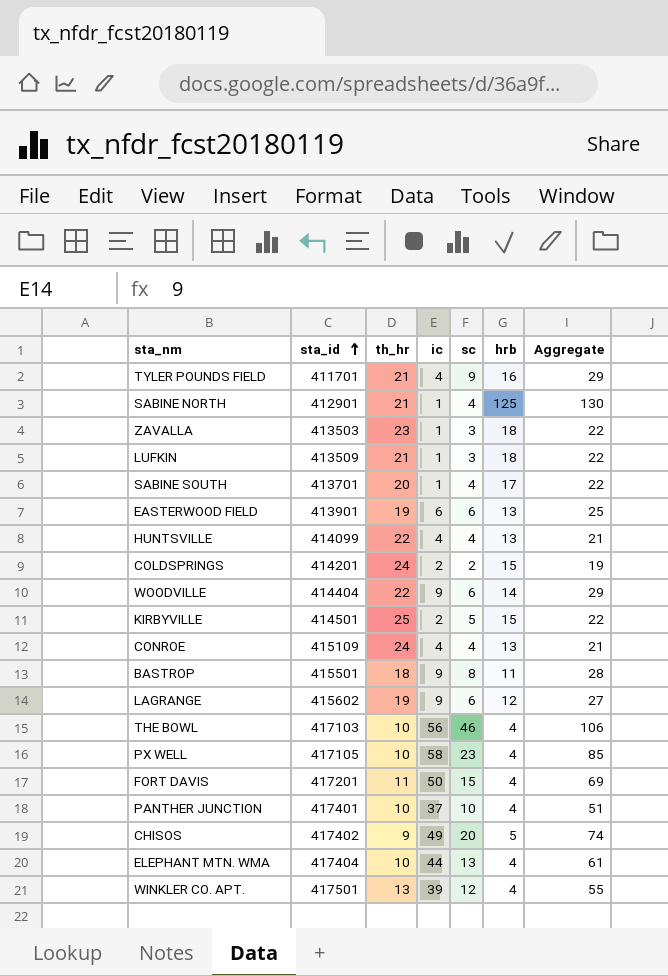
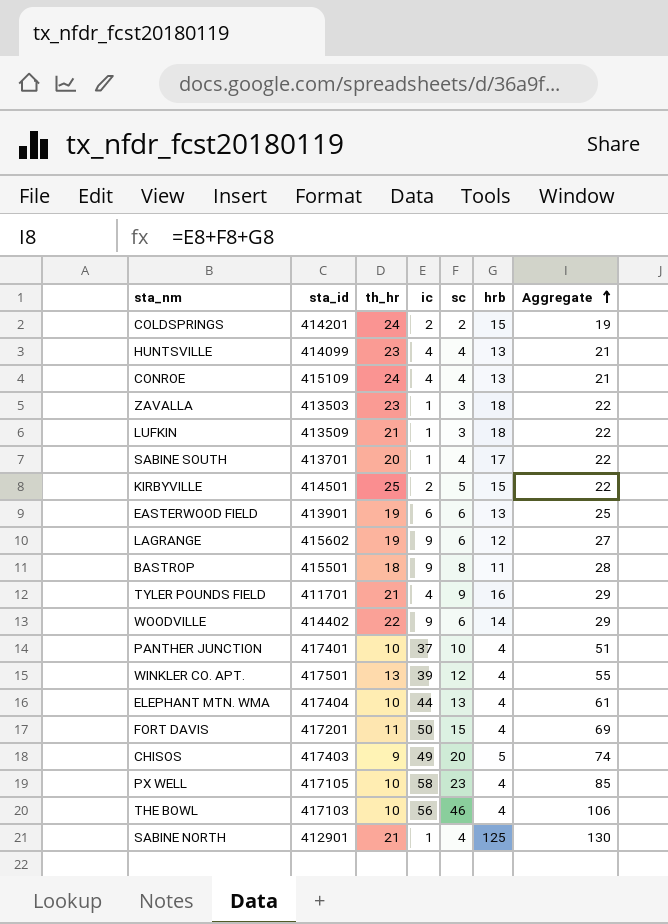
row order: sta_id ascending -> Aggregate ascending
HUNTSVILLE | th_hr: 22 -> 23
WOODVILLE | sta_id: 414404 -> 414402
CHISOS | sta_id: 417402 -> 417403

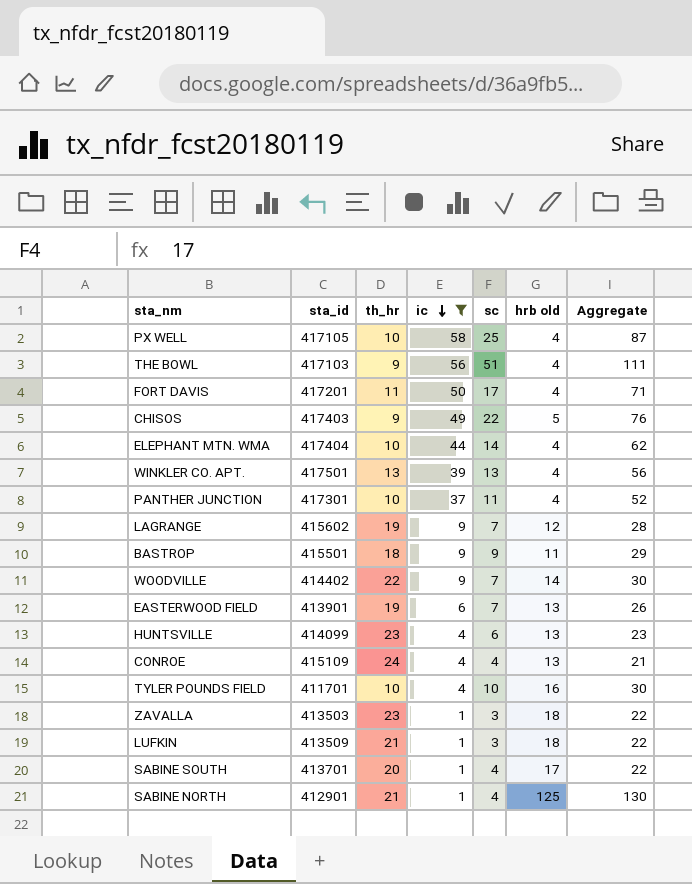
filter: none -> ic != 2
row order: Aggregate ascending -> ic descending
column name: hrb -> hrb old
PX WELL | sc: 23 -> 25
PX WELL | Aggregate: 85 -> 87
THE BOWL | th_hr: 10 -> 9
THE BOWL | sc: 46 -> 51
THE BOWL | Aggregate: 106 -> 111
FORT DAVIS | sc: 15 -> 17
FORT DAVIS | Aggregate: 69 -> 71
CHISOS | sc: 20 -> 22
CHISOS | Aggregate: 74 -> 76
ELEPHANT MTN. WMA | sc: 13 -> 14
ELEPHANT MTN. WMA | Aggregate: 61 -> 62
WINKLER CO. APT. | sc: 12 -> 13
WINKLER CO. APT. | Aggregate: 55 -> 56
PANTHER JUNCTION | sta_id: 417401 -> 417301
PANTHER JUNCTION | sc: 10 -> 11
PANTHER JUNCTION | Aggregate: 51 -> 52
LAGRANGE | sc: 6 -> 7
LAGRANGE | Aggregate: 27 -> 28
BASTROP | sc: 8 -> 9
BASTROP | Aggregate: 28 -> 29
WOODVILLE | sc: 6 -> 7
WOODVILLE | Aggregate: 29 -> 30
EASTERWOOD FIELD | sc: 6 -> 7
EASTERWOOD FIELD | Aggregate: 25 -> 26
HUNTSVILLE | sc: 4 -> 6
HUNTSVILLE | Aggregate: 21 -> 23
TYLER POUNDS FIELD | th_hr: 21 -> 10
TYLER POUNDS FIELD | sc: 9 -> 10
TYLER POUNDS FIELD | Aggregate: 29 -> 30

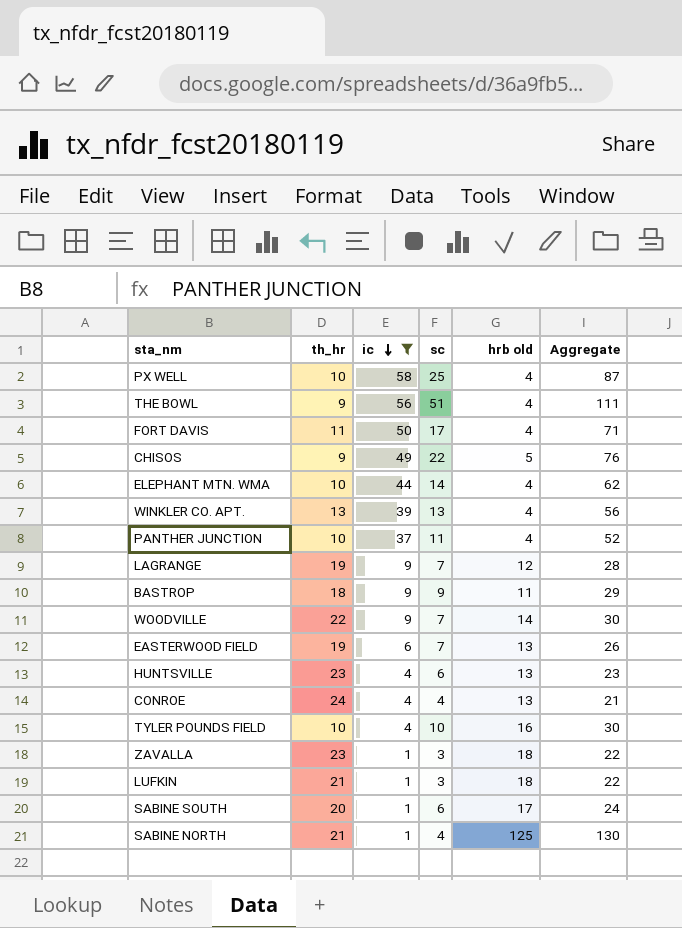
column sta_id | position: 2 -> none
SABINE SOUTH | sc: 4 -> 6
SABINE SOUTH | Aggregate: 22 -> 24

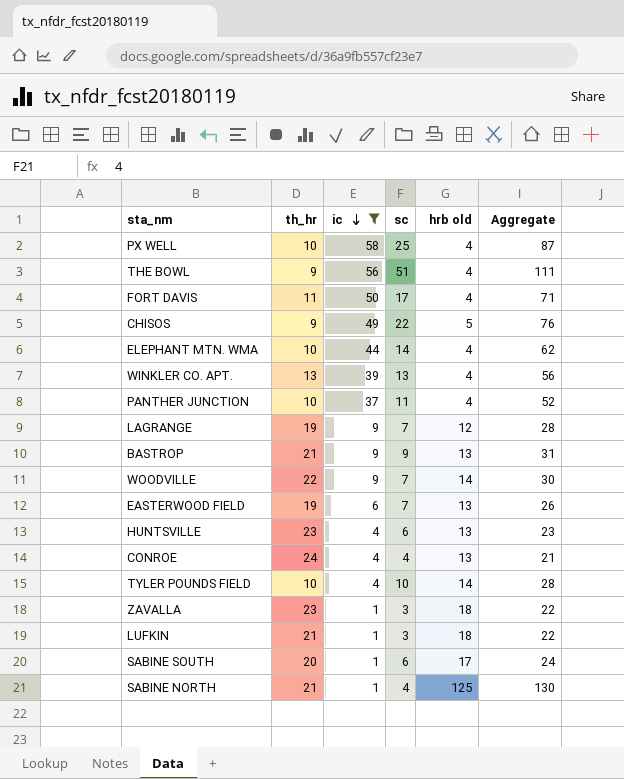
BASTROP | th_hr: 18 -> 21
BASTROP | hrb old: 11 -> 13
BASTROP | Aggregate: 29 -> 31
TYLER POUNDS FIELD | hrb old: 16 -> 14
TYLER POUNDS FIELD | Aggregate: 30 -> 28

